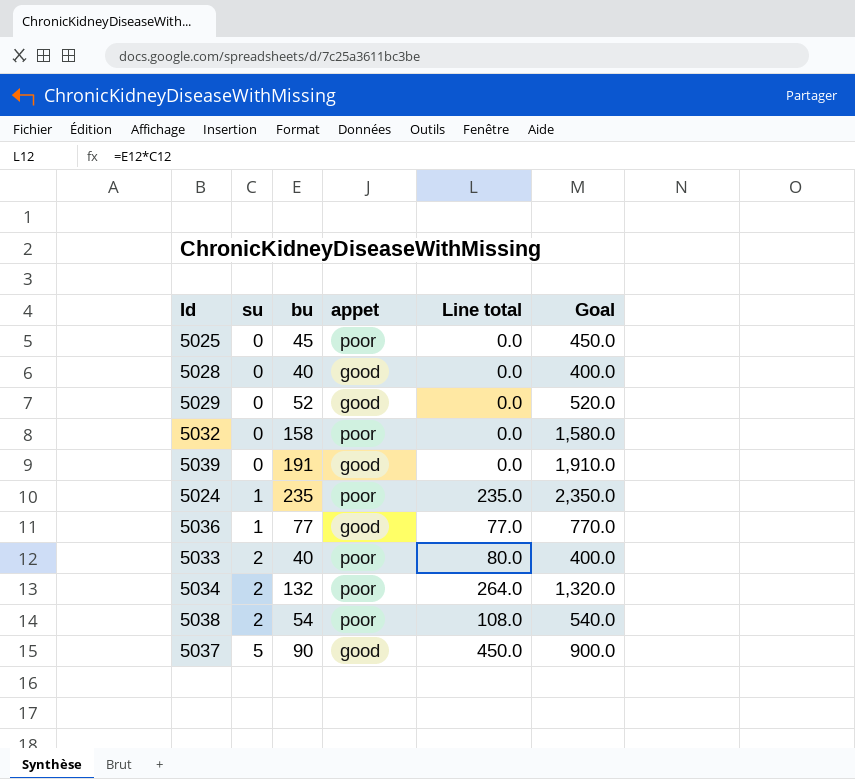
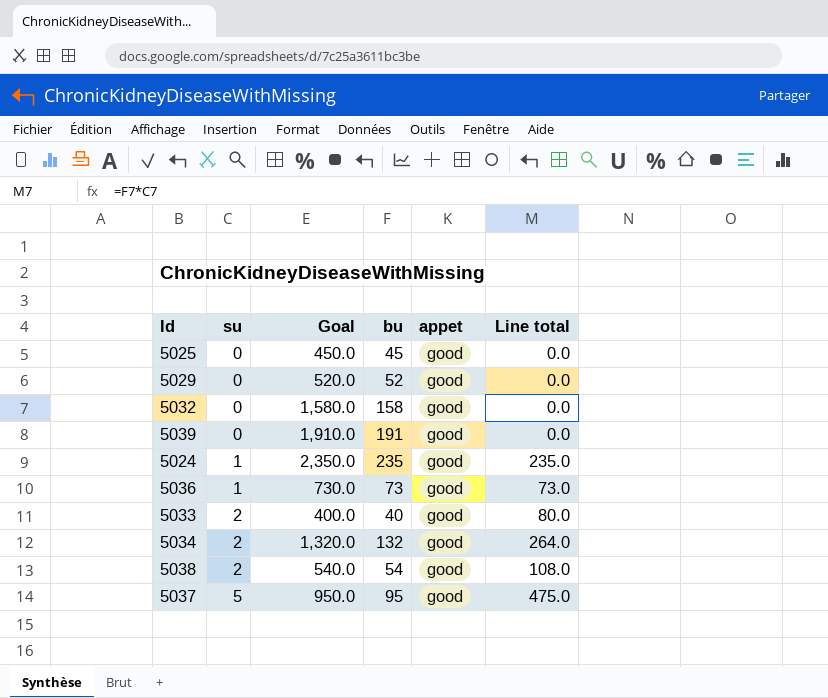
column Goal | position: 6 -> 3
row 5028: 0 | 40 | good | 0.0 | 400.0 -> none
5025 | appet: poor -> good
5032 | appet: poor -> good
5024 | appet: poor -> good
5036 | Goal: 770.0 -> 730.0
5036 | bu: 77 -> 73
5036 | Line total: 77.0 -> 73.0
5033 | appet: poor -> good
5034 | appet: poor -> good
5038 | appet: poor -> good
5037 | Goal: 900.0 -> 950.0
5037 | bu: 90 -> 95
5037 | Line total: 450.0 -> 475.0

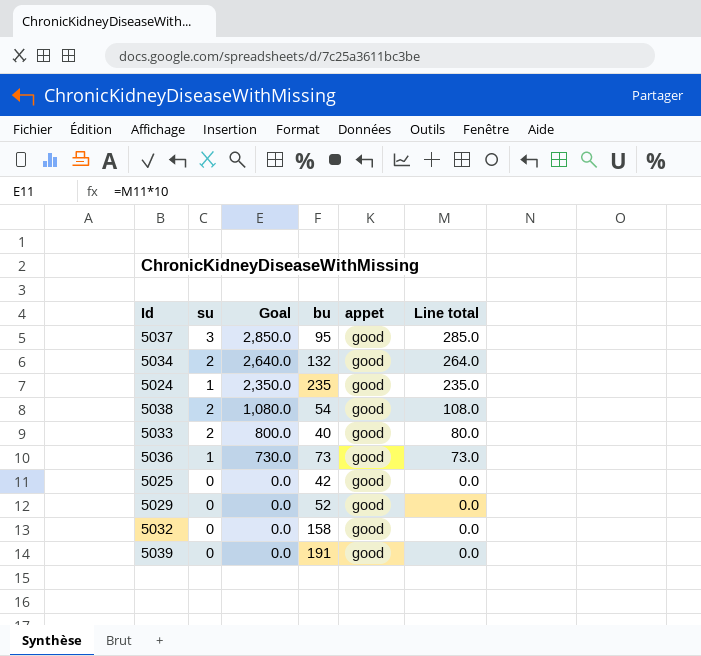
row order: su ascending -> Goal descending
column Goal | formula: [bu] * 10 -> [Line total] * 10
5037 | su: 5 -> 3
5037 | Line total: 475.0 -> 285.0
5025 | bu: 45 -> 42

